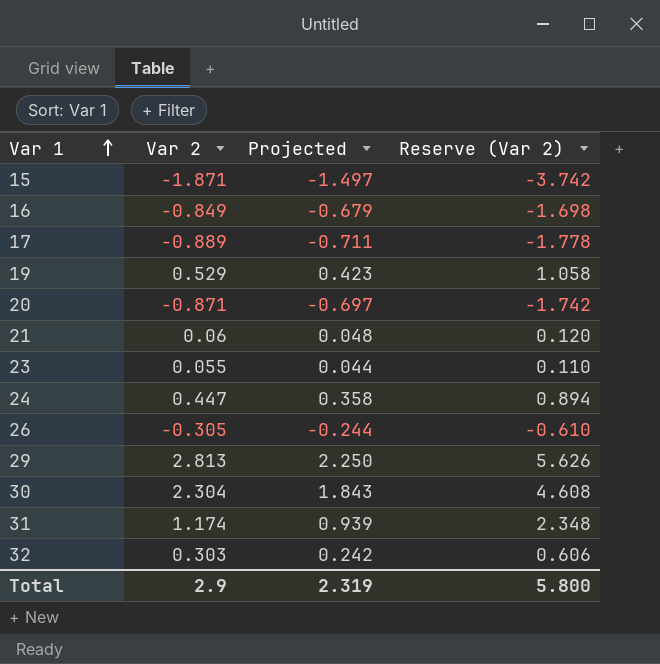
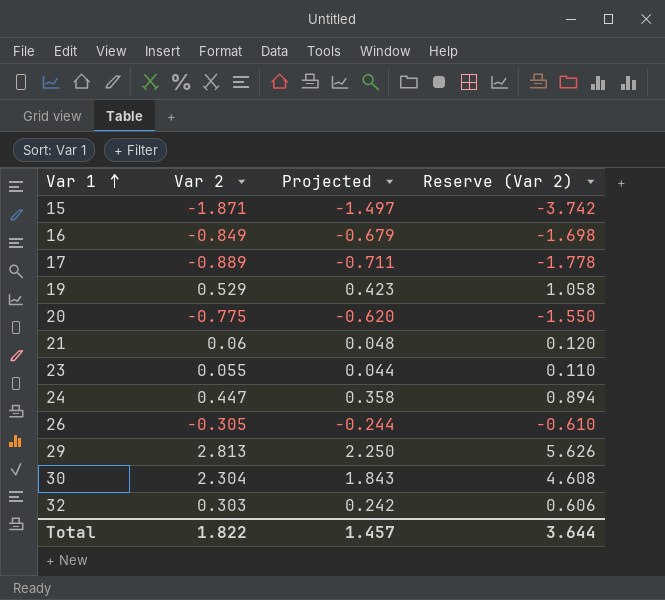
row 31: 1.174 | 0.939 | 2.348 -> none
20 | Var 2: -0.871 -> -0.775
20 | Projected: -0.697 -> -0.620
20 | Reserve (Var 2): -1.742 -> -1.550
Total | Var 2: 2.9 -> 1.822
Total | Projected: 2.319 -> 1.457
Total | Reserve (Var 2): 5.800 -> 3.644

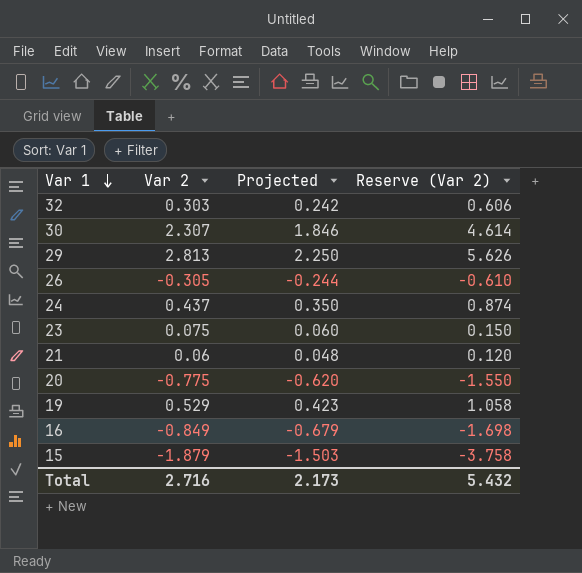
row order: Var 1 ascending -> Var 1 descending
row 17: -0.889 | -0.711 | -1.778 -> none
30 | Var 2: 2.304 -> 2.307
30 | Projected: 1.843 -> 1.846
30 | Reserve (Var 2): 4.608 -> 4.614
24 | Var 2: 0.447 -> 0.437
24 | Projected: 0.358 -> 0.350
24 | Reserve (Var 2): 0.894 -> 0.874
23 | Var 2: 0.055 -> 0.075
23 | Projected: 0.044 -> 0.060
23 | Reserve (Var 2): 0.110 -> 0.150
15 | Var 2: -1.871 -> -1.879
15 | Projected: -1.497 -> -1.503
15 | Reserve (Var 2): -3.742 -> -3.758
Total | Var 2: 1.822 -> 2.716
Total | Projected: 1.457 -> 2.173
Total | Reserve (Var 2): 3.644 -> 5.432

